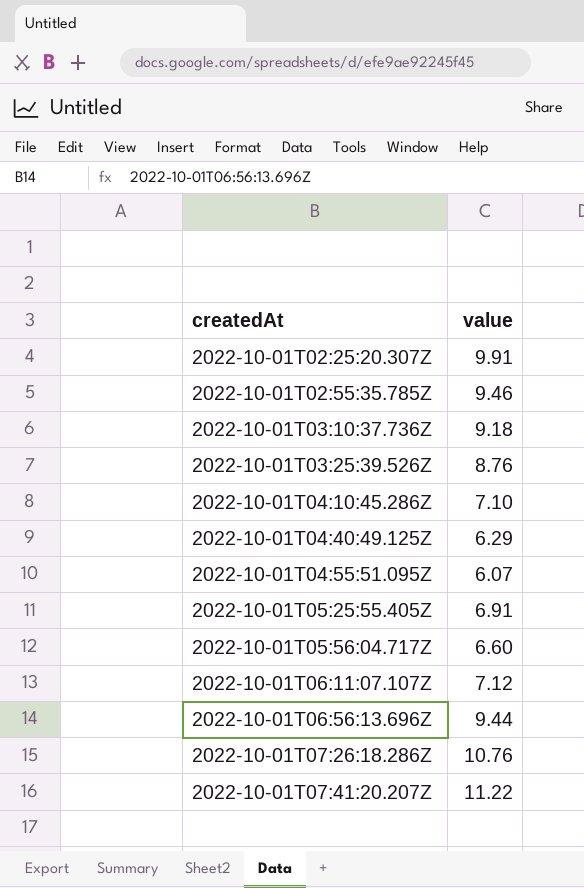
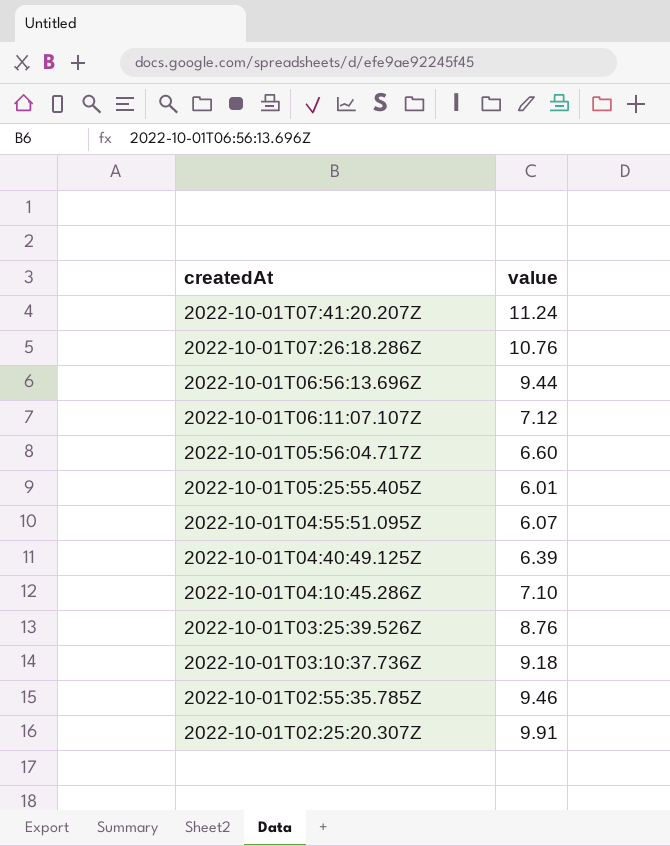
row order: createdAt ascending -> createdAt descending
2022-10-01T07:41:20.207Z | value: 11.22 -> 11.24
2022-10-01T05:25:55.405Z | value: 6.91 -> 6.01
2022-10-01T04:40:49.125Z | value: 6.29 -> 6.39

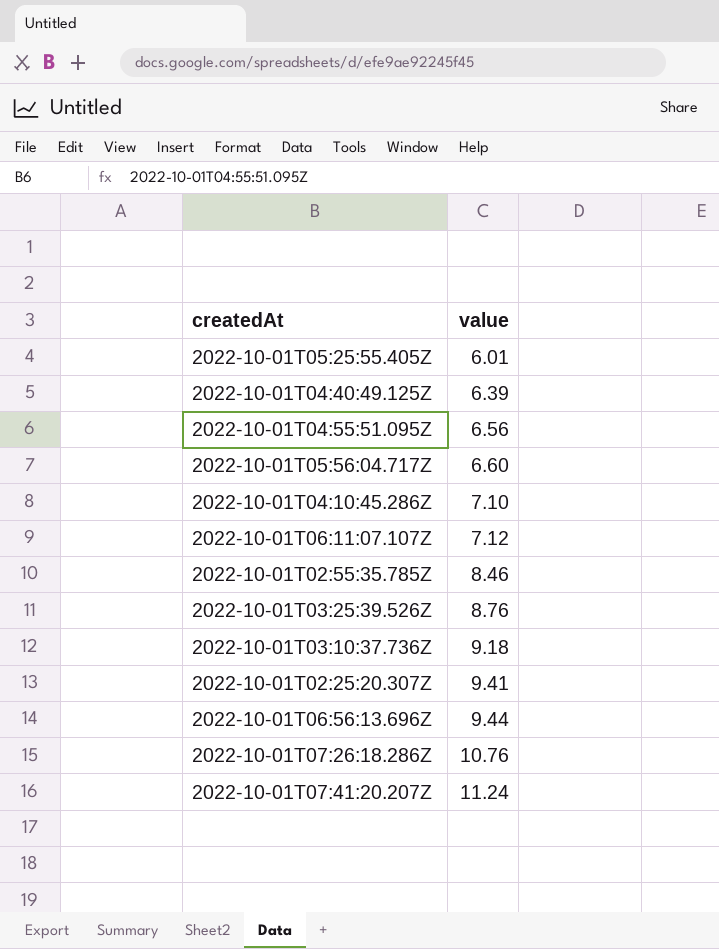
row order: createdAt descending -> value ascending
2022-10-01T04:55:51.095Z | value: 6.07 -> 6.56
2022-10-01T02:55:35.785Z | value: 9.46 -> 8.46
2022-10-01T02:25:20.307Z | value: 9.91 -> 9.41

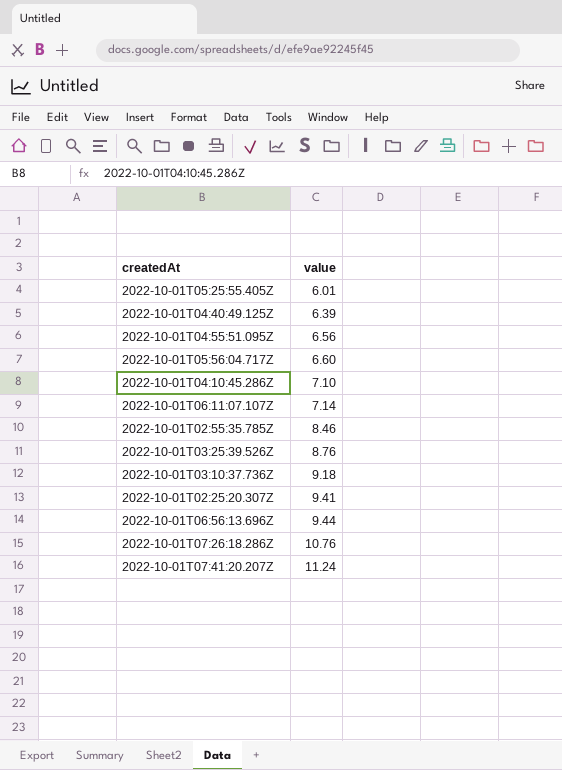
2022-10-01T06:11:07.107Z | value: 7.12 -> 7.14

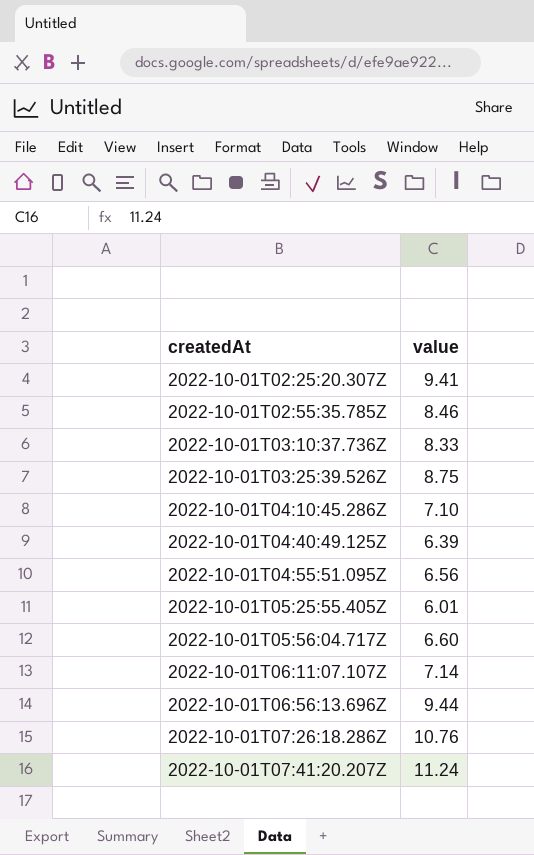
row order: value ascending -> createdAt ascending
2022-10-01T03:10:37.736Z | value: 9.18 -> 8.33
2022-10-01T03:25:39.526Z | value: 8.76 -> 8.75

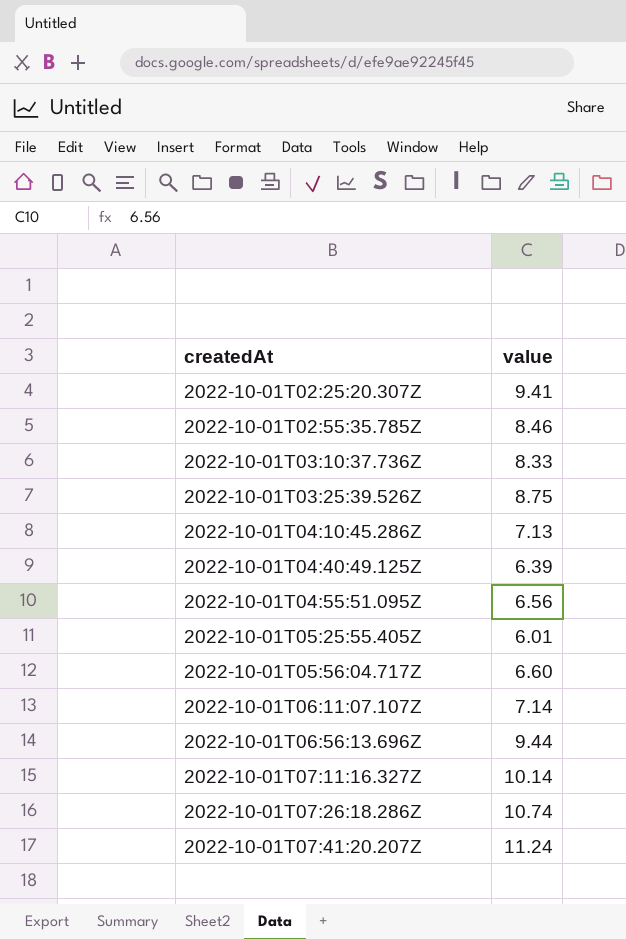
2022-10-01T04:10:45.286Z | value: 7.10 -> 7.13
row 2022-10-01T07:11:16.327Z: none -> 10.14
2022-10-01T07:26:18.286Z | value: 10.76 -> 10.74

